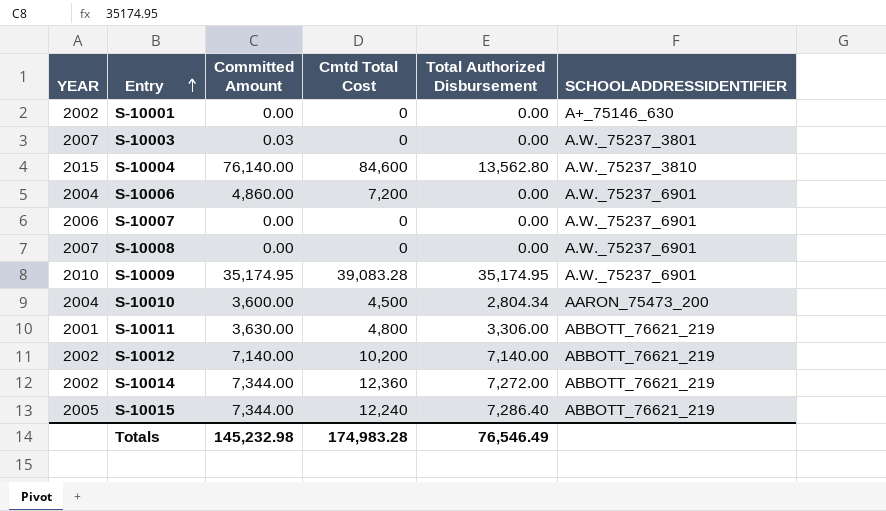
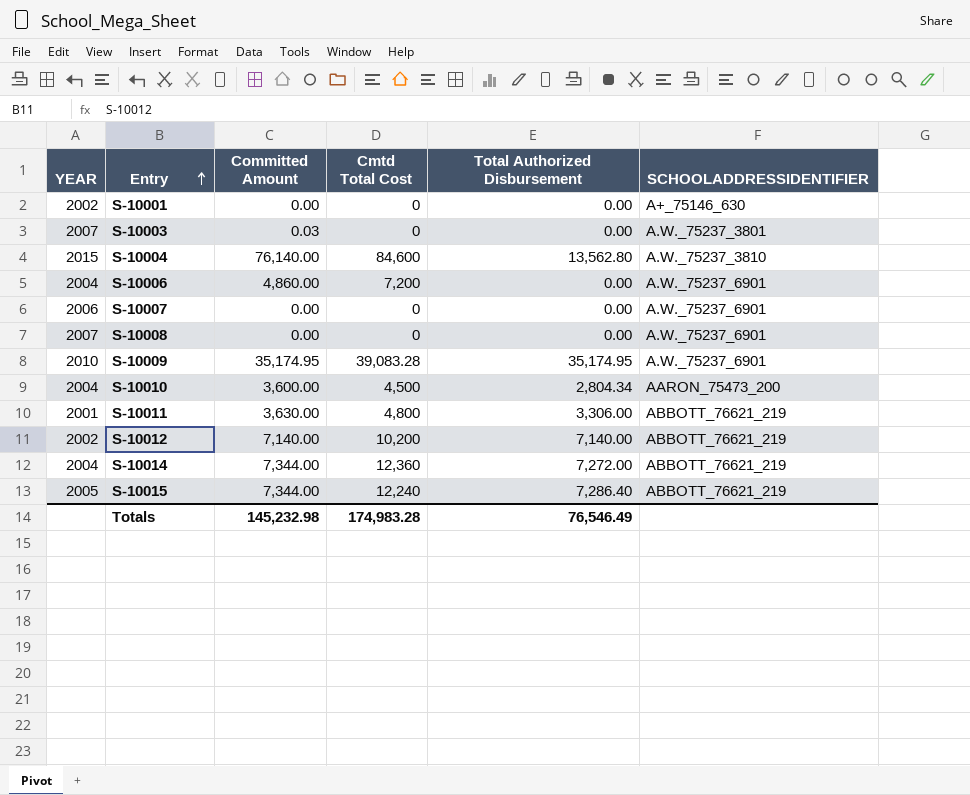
S-10014 | YEAR: 2002 -> 2004

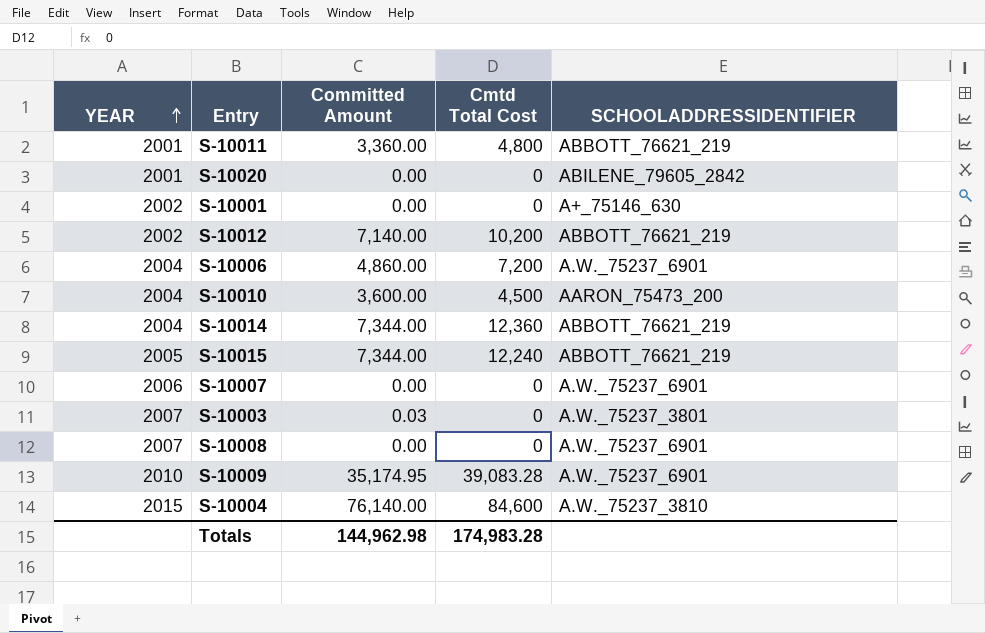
row order: Entry ascending -> YEAR ascending
column Total Authorized Disbursement | position: 5 -> none
S-10011 | Committed Amount: 3,630.00 -> 3,360.00
row S-10020: none -> 2001 | 0.00 | 0 | ABILENE_79605_2842
Totals | Committed Amount: 145,232.98 -> 144,962.98

